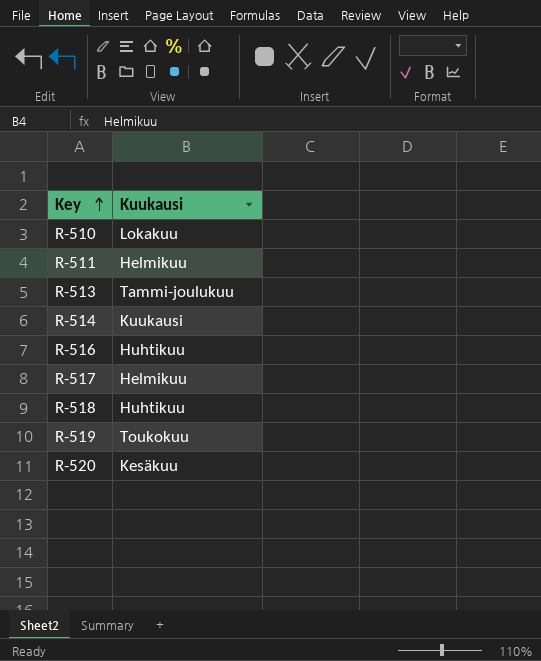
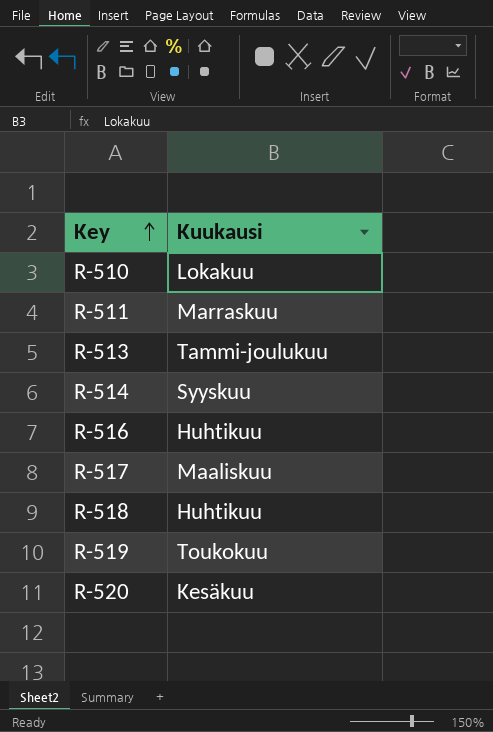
R-511 | Kuukausi: Helmikuu -> Marraskuu
R-514 | Kuukausi: Kuukausi -> Syyskuu
R-517 | Kuukausi: Helmikuu -> Maaliskuu

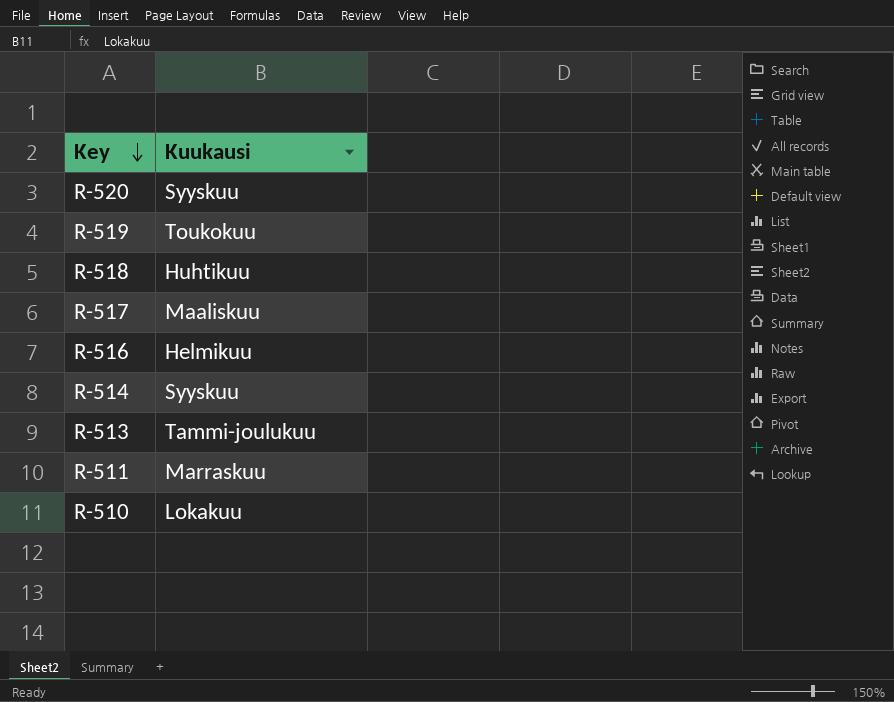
row order: Key ascending -> Key descending
R-520 | Kuukausi: Kesäkuu -> Syyskuu
R-516 | Kuukausi: Huhtikuu -> Helmikuu

